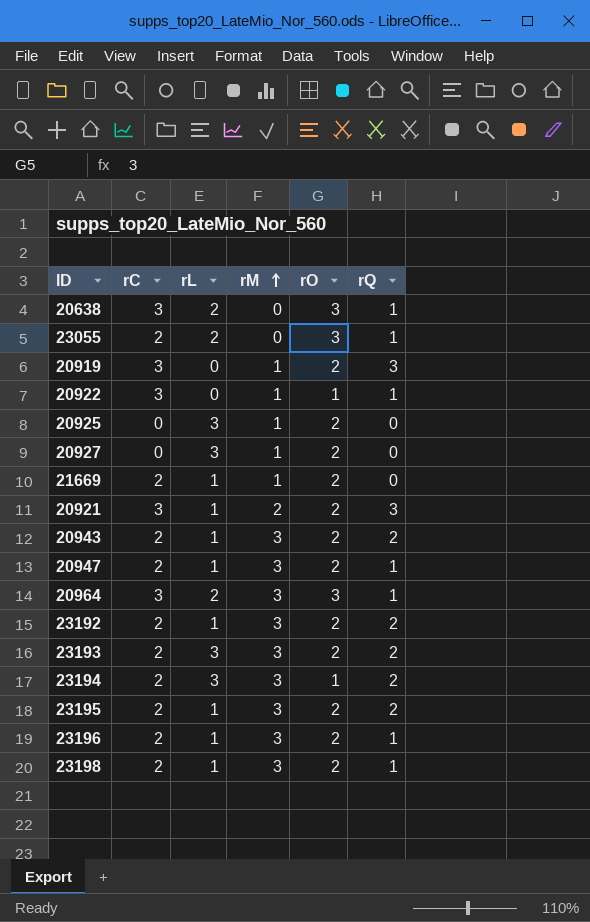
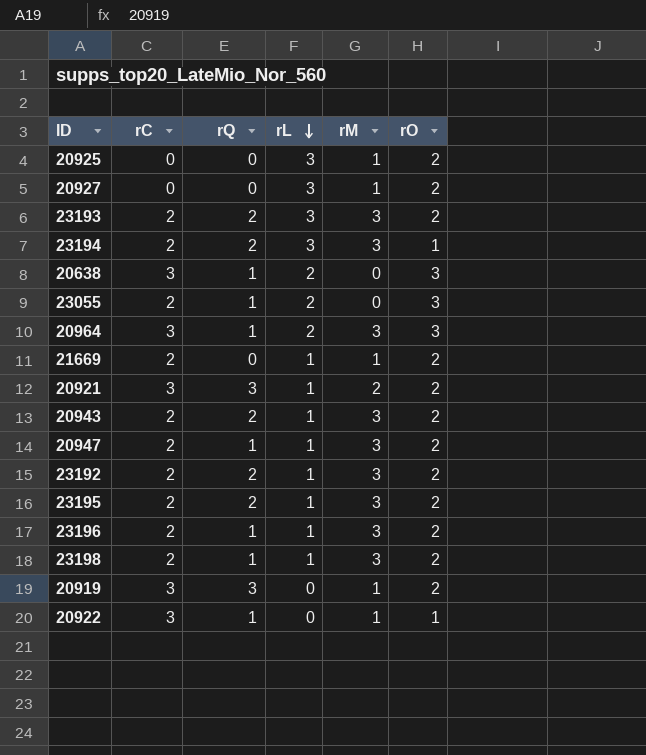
row order: rM ascending -> rL descending
column rQ | position: 6 -> 3

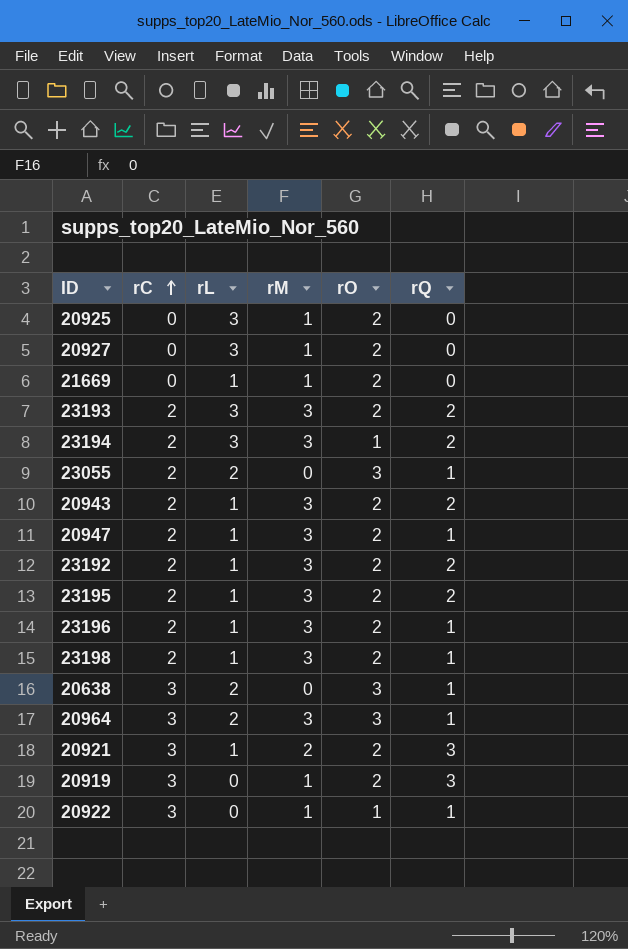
row order: rL descending -> rC ascending
column rQ | position: 3 -> 6
21669 | rC: 2 -> 0

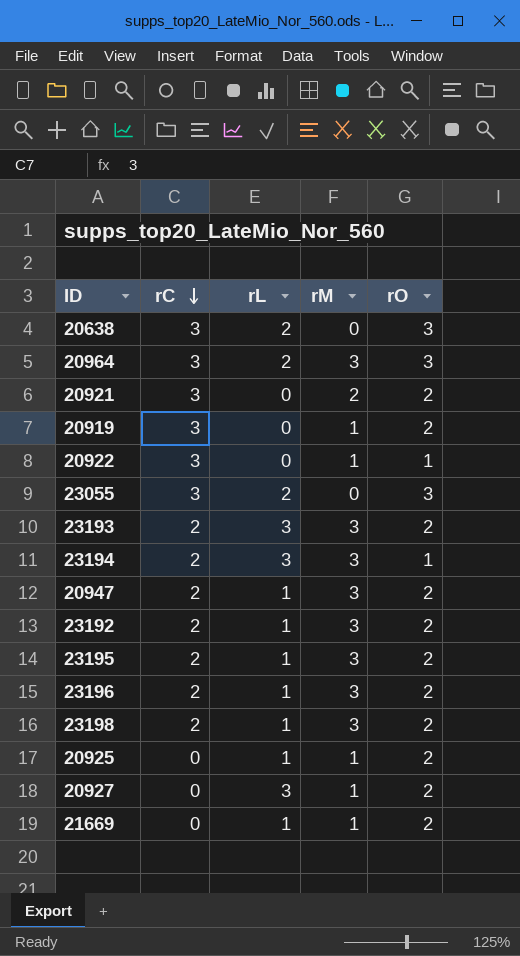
row order: rC ascending -> rC descending
column rQ | position: 6 -> none
row 20943: 2 | 1 | 3 | 2 | 2 -> none
20921 | rL: 1 -> 0
23055 | rC: 2 -> 3
20925 | rL: 3 -> 1

